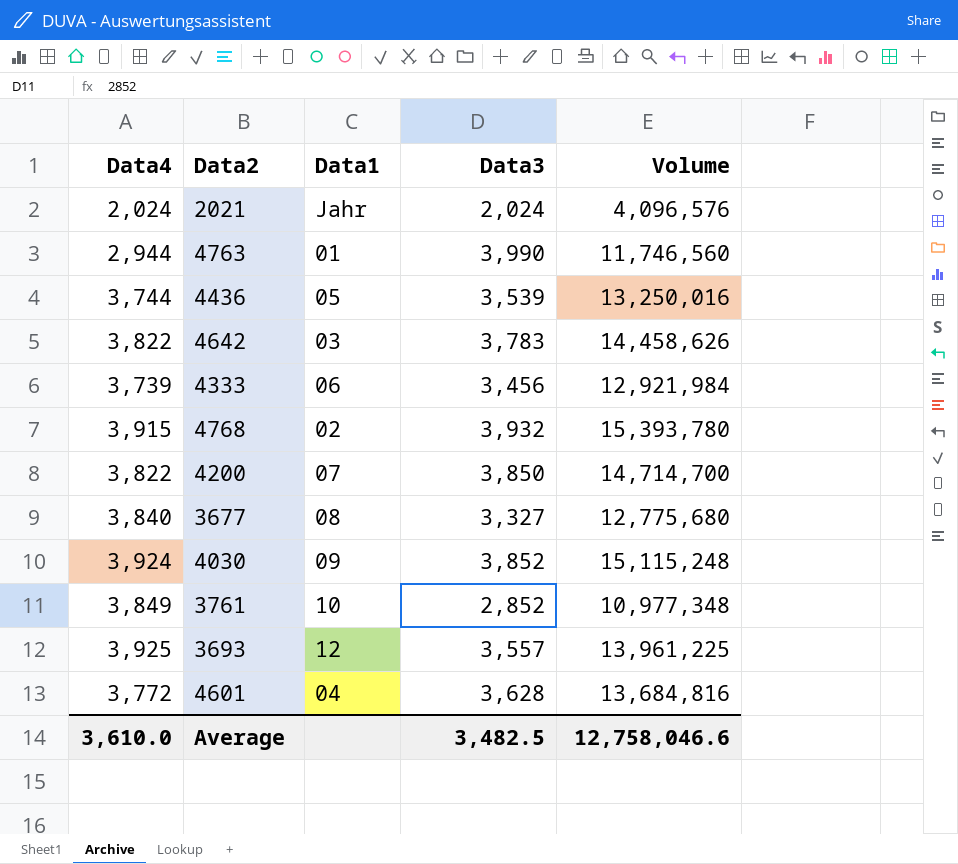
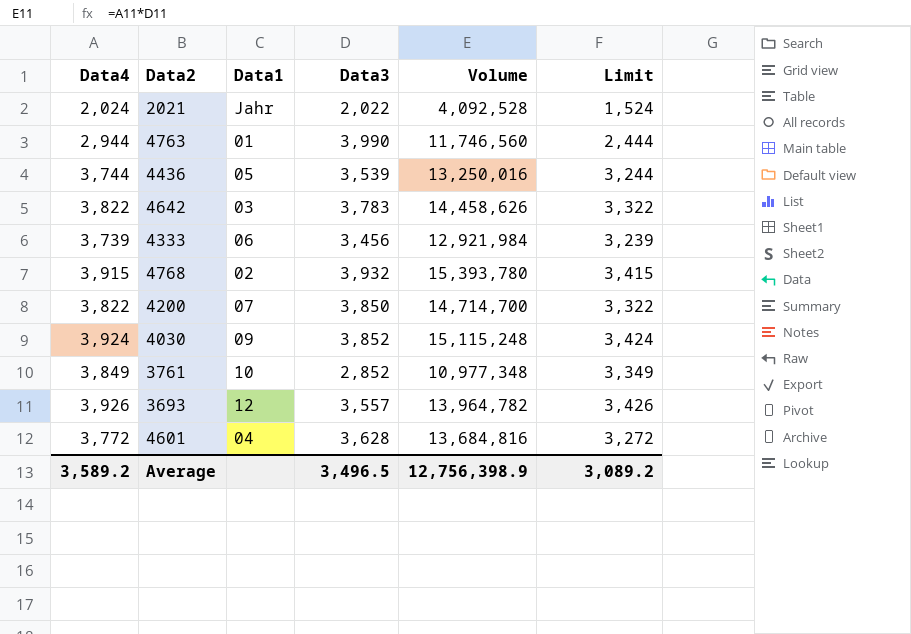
column Limit | formula: none -> [Data4] - 500
row 3677: 3,840 | 08 | 3,327 | 12,775,680 -> none
2021 | Data3: 2,024 -> 2,022
2021 | Volume: 4,096,576 -> 4,092,528
3693 | Data4: 3,925 -> 3,926
3693 | Volume: 13,961,225 -> 13,964,782
Average | Data4: 3,610.0 -> 3,589.2
Average | Data3: 3,482.5 -> 3,496.5
Average | Volume: 12,758,046.6 -> 12,756,398.9

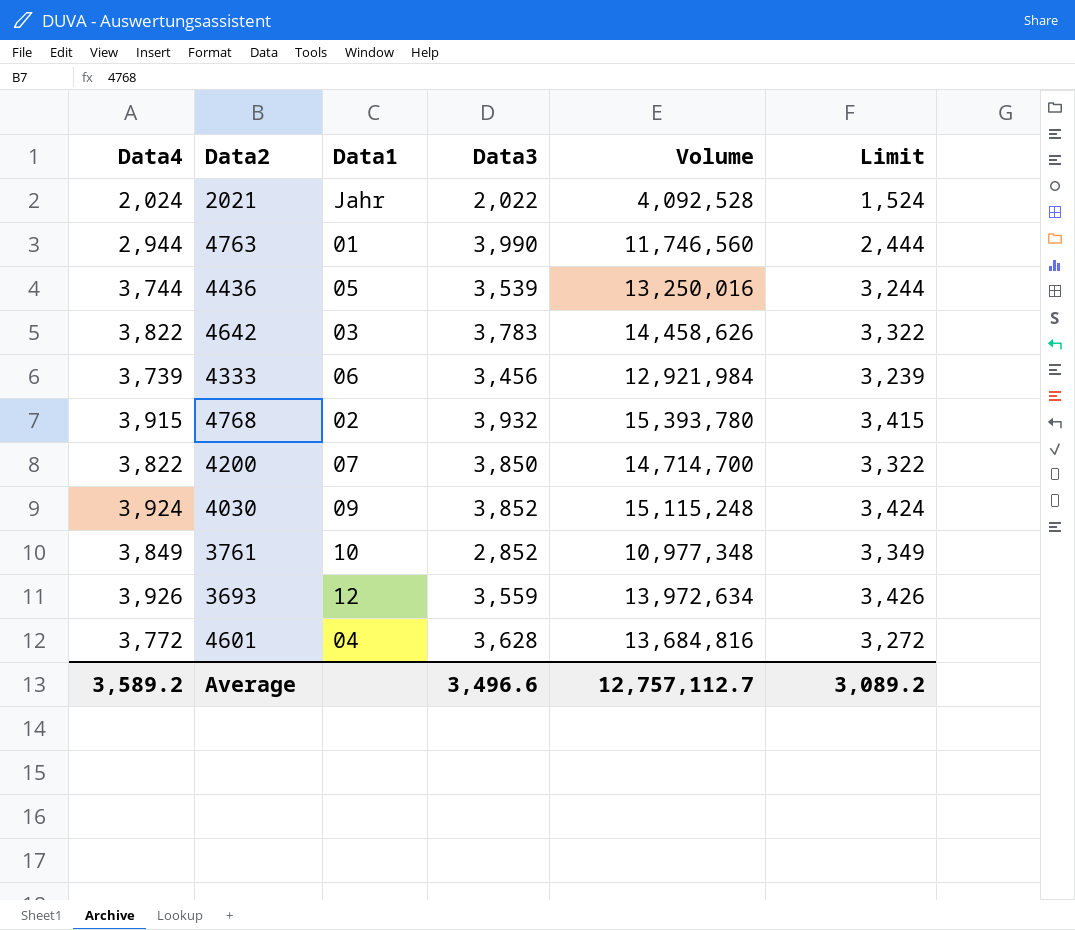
3693 | Data3: 3,557 -> 3,559
3693 | Volume: 13,964,782 -> 13,972,634
Average | Data3: 3,496.5 -> 3,496.6
Average | Volume: 12,756,398.9 -> 12,757,112.7

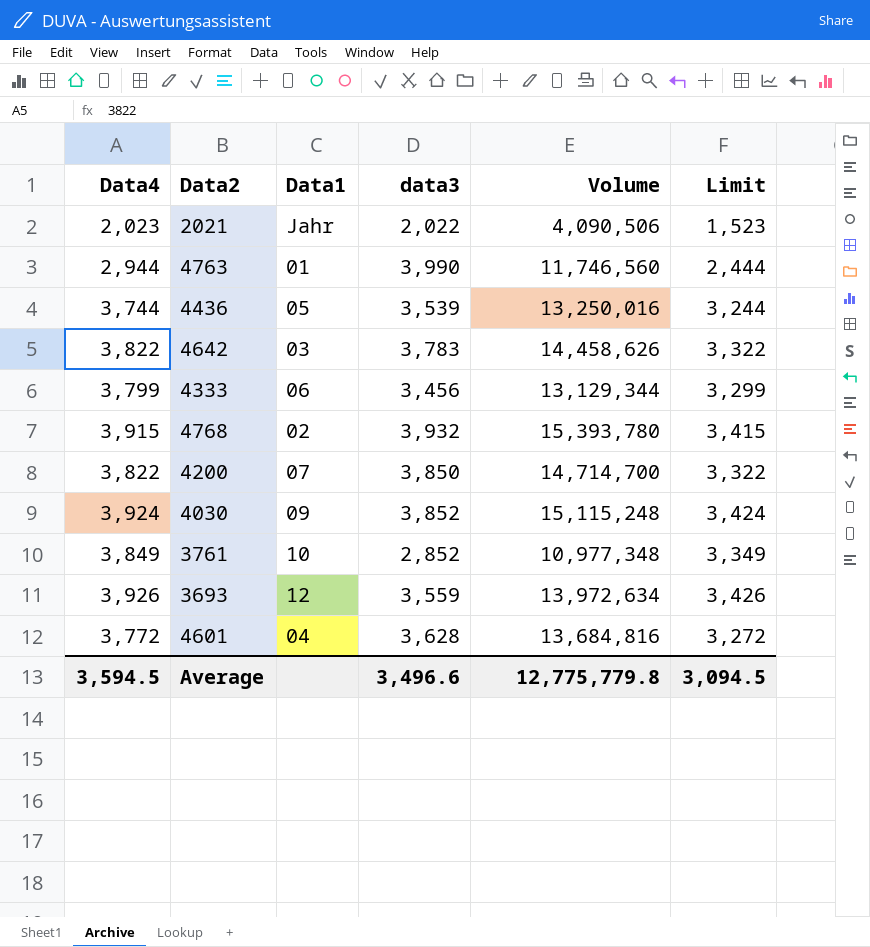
column name: Data3 -> data3
2021 | Data4: 2,024 -> 2,023
2021 | Volume: 4,092,528 -> 4,090,506
2021 | Limit: 1,524 -> 1,523
4333 | Data4: 3,739 -> 3,799
4333 | Volume: 12,921,984 -> 13,129,344
4333 | Limit: 3,239 -> 3,299
Average | Data4: 3,589.2 -> 3,594.5
Average | Volume: 12,757,112.7 -> 12,775,779.8
Average | Limit: 3,089.2 -> 3,094.5

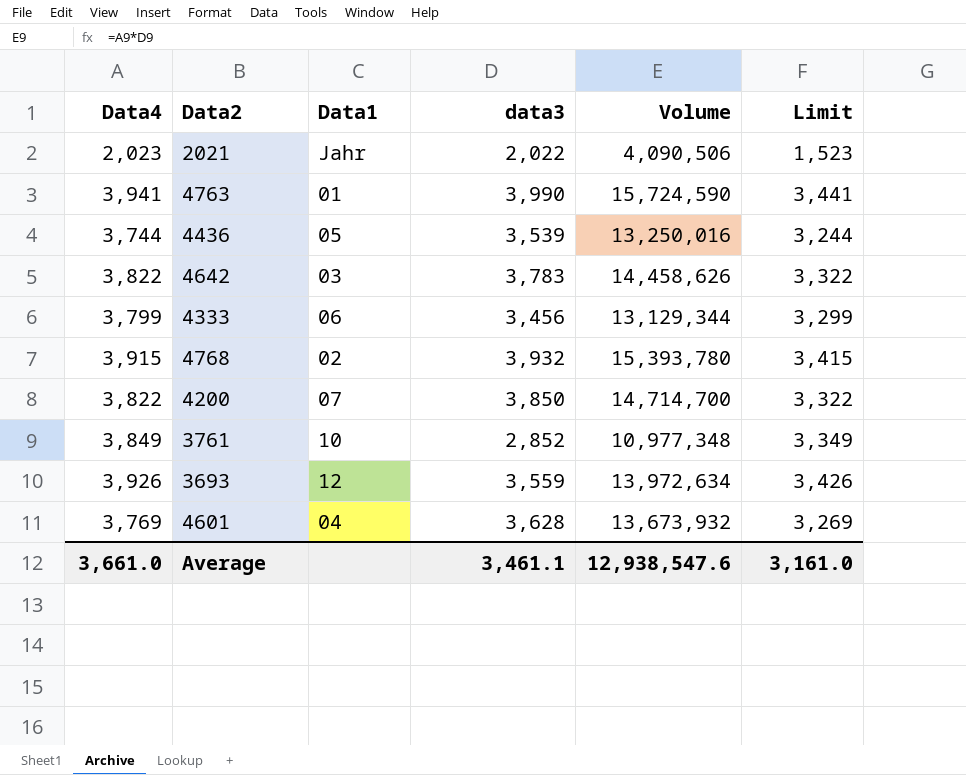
row 4030: 3,924 | 09 | 3,852 | 15,115,248 | 3,424 -> none
4763 | Data4: 2,944 -> 3,941
4763 | Volume: 11,746,560 -> 15,724,590
4763 | Limit: 2,444 -> 3,441
4601 | Data4: 3,772 -> 3,769
4601 | Volume: 13,684,816 -> 13,673,932
4601 | Limit: 3,272 -> 3,269
Average | Data4: 3,594.5 -> 3,661.0
Average | data3: 3,496.6 -> 3,461.1
Average | Volume: 12,775,779.8 -> 12,938,547.6
Average | Limit: 3,094.5 -> 3,161.0

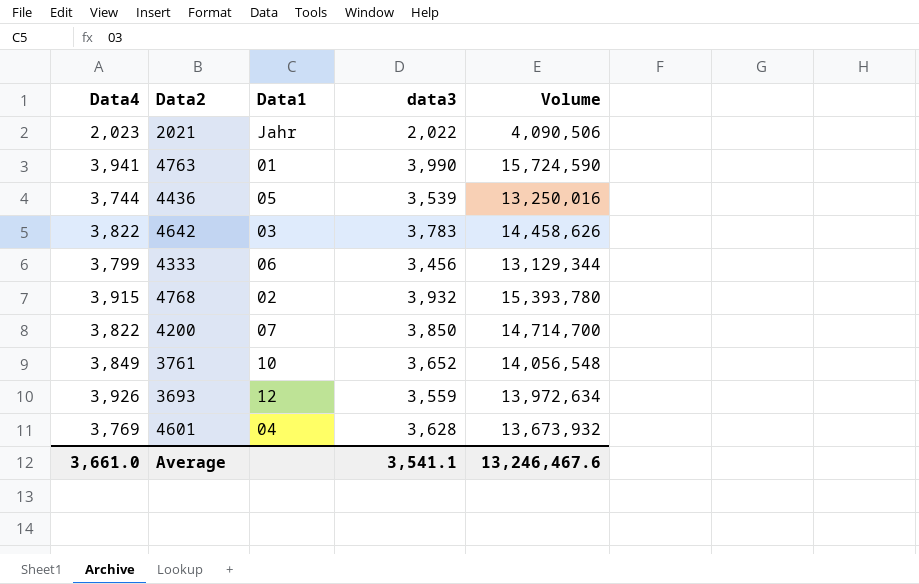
column Limit | formula: [Data4] - 500 -> none
3761 | data3: 2,852 -> 3,652
3761 | Volume: 10,977,348 -> 14,056,548
Average | data3: 3,461.1 -> 3,541.1
Average | Volume: 12,938,547.6 -> 13,246,467.6

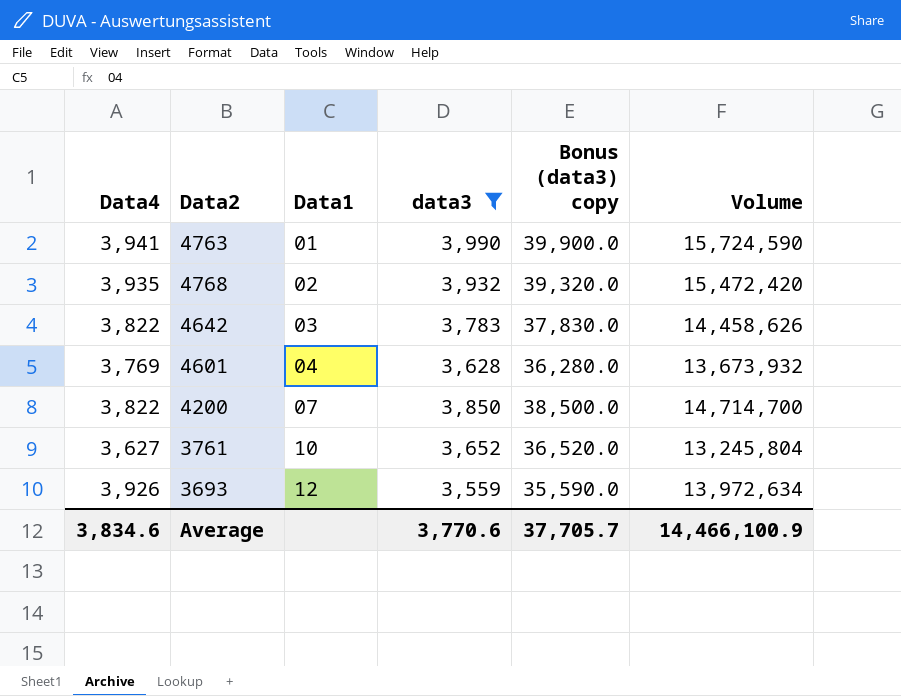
filter: none -> data3 >= 3,559
row order: none -> Data1 ascending
column Bonus (data3) copy | formula: none -> [data3] * 10
4768 | Data4: 3,915 -> 3,935
4768 | Volume: 15,393,780 -> 15,472,420
3761 | Data4: 3,849 -> 3,627
3761 | Volume: 14,056,548 -> 13,245,804
Average | Data4: 3,661.0 -> 3,834.6
Average | data3: 3,541.1 -> 3,770.6
Average | Volume: 13,246,467.6 -> 14,466,100.9

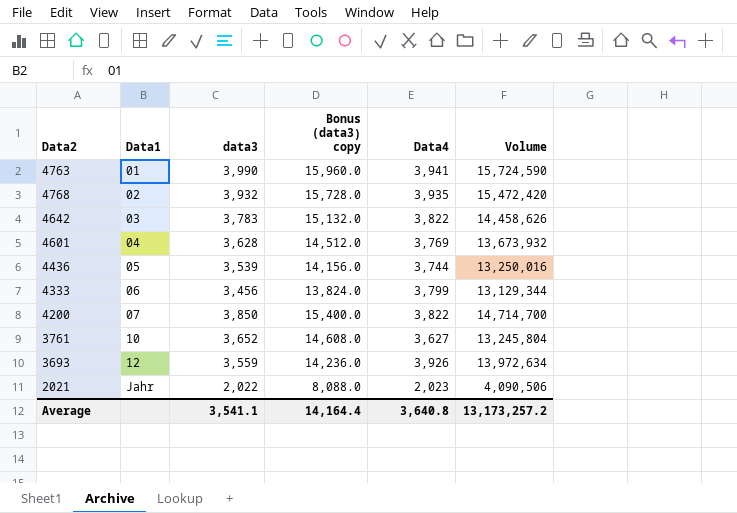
filter: data3 >= 3,559 -> none
column Bonus (data3) copy | formula: [data3] * 10 -> [data3] * 4
column Data4 | position: 1 -> 5
Average | data3: 3,770.6 -> 3,541.1
Average | Bonus (data3) copy: 37,705.7 -> 14,164.4
Average | Data4: 3,834.6 -> 3,640.8
Average | Volume: 14,466,100.9 -> 13,173,257.2

